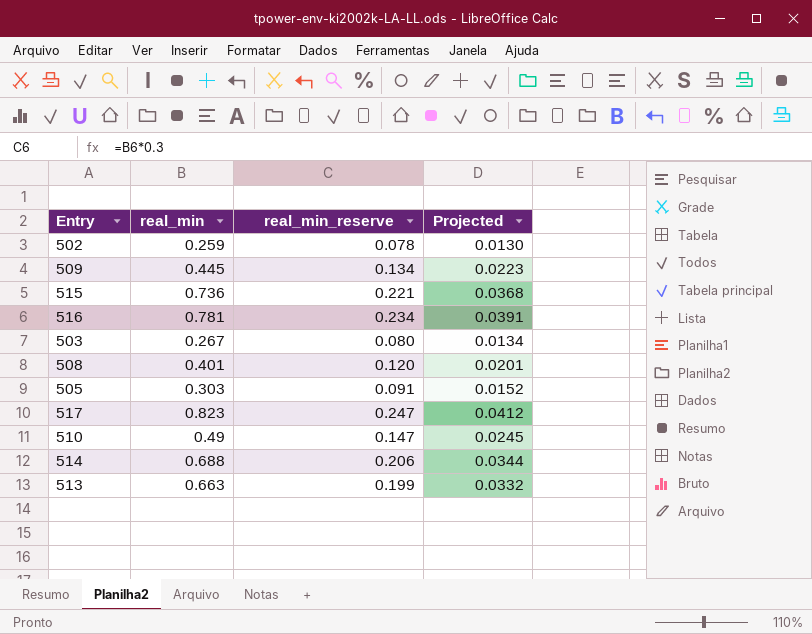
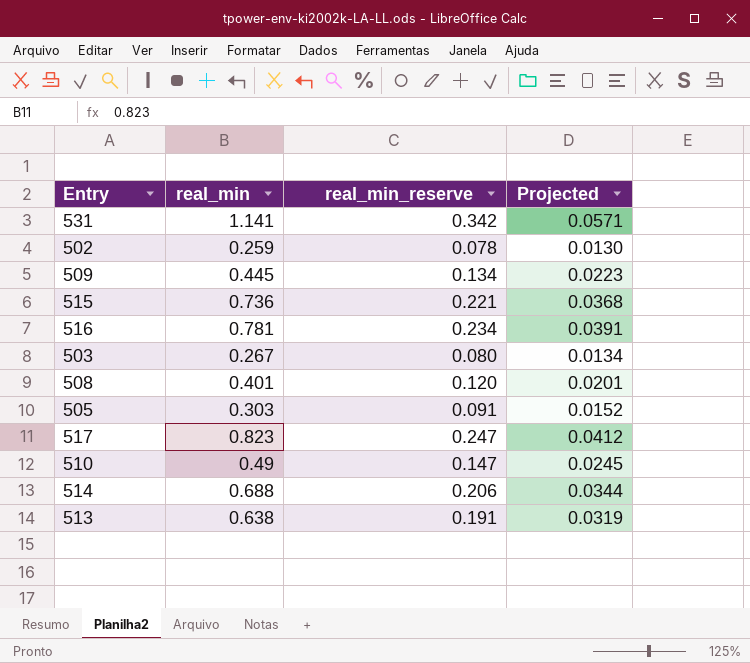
row 531: none -> 1.141 | 0.342 | 0.0571
513 | real_min: 0.663 -> 0.638
513 | real_min_reserve: 0.199 -> 0.191
513 | Projected: 0.0332 -> 0.0319

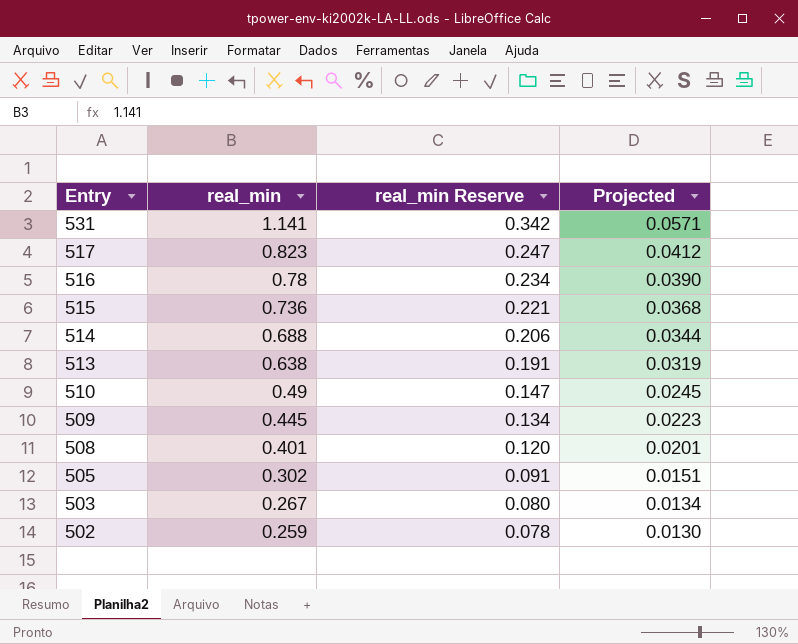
row order: none -> Entry descending
column name: real_min_reserve -> real_min Reserve
516 | real_min: 0.781 -> 0.78
516 | Projected: 0.0391 -> 0.0390
505 | real_min: 0.303 -> 0.302
505 | Projected: 0.0152 -> 0.0151

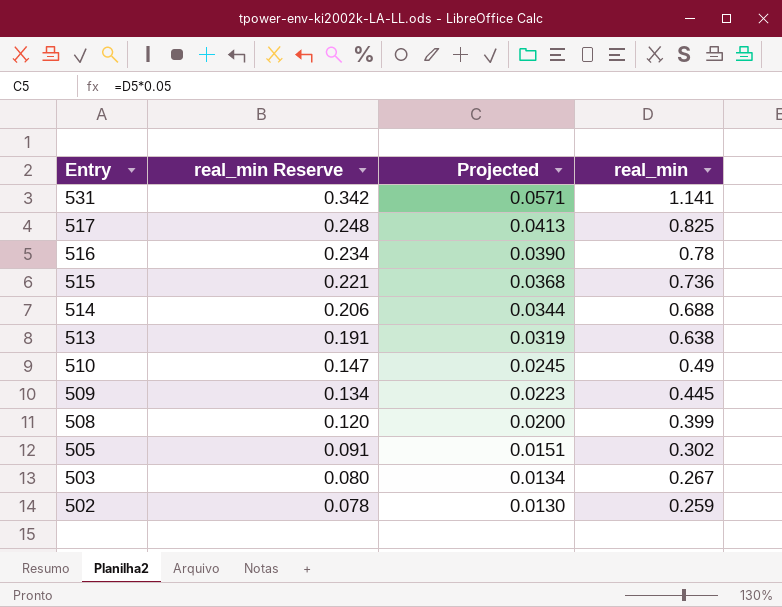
column real_min | position: 2 -> 4
517 | real_min Reserve: 0.247 -> 0.248
517 | Projected: 0.0412 -> 0.0413
517 | real_min: 0.823 -> 0.825
508 | Projected: 0.0201 -> 0.0200
508 | real_min: 0.401 -> 0.399

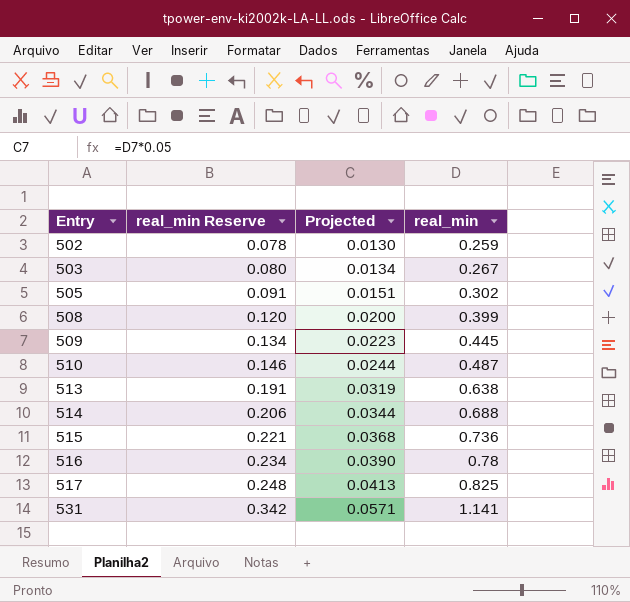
row order: Entry descending -> Entry ascending
510 | real_min Reserve: 0.147 -> 0.146
510 | Projected: 0.0245 -> 0.0244
510 | real_min: 0.49 -> 0.487

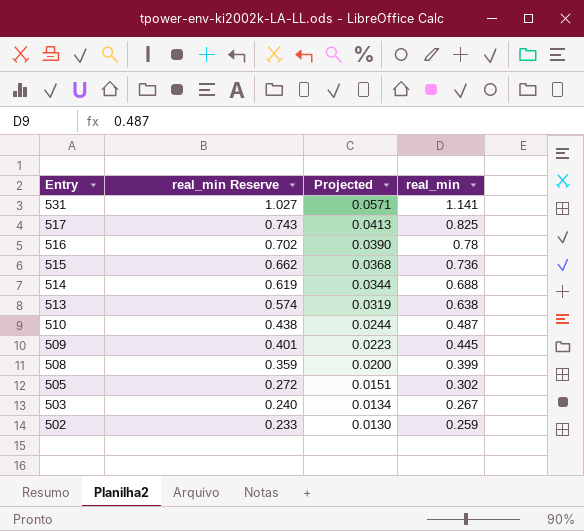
row order: Entry ascending -> Entry descending
column real_min Reserve | formula: [real_min] * 0.3 -> [real_min] * 0.9

